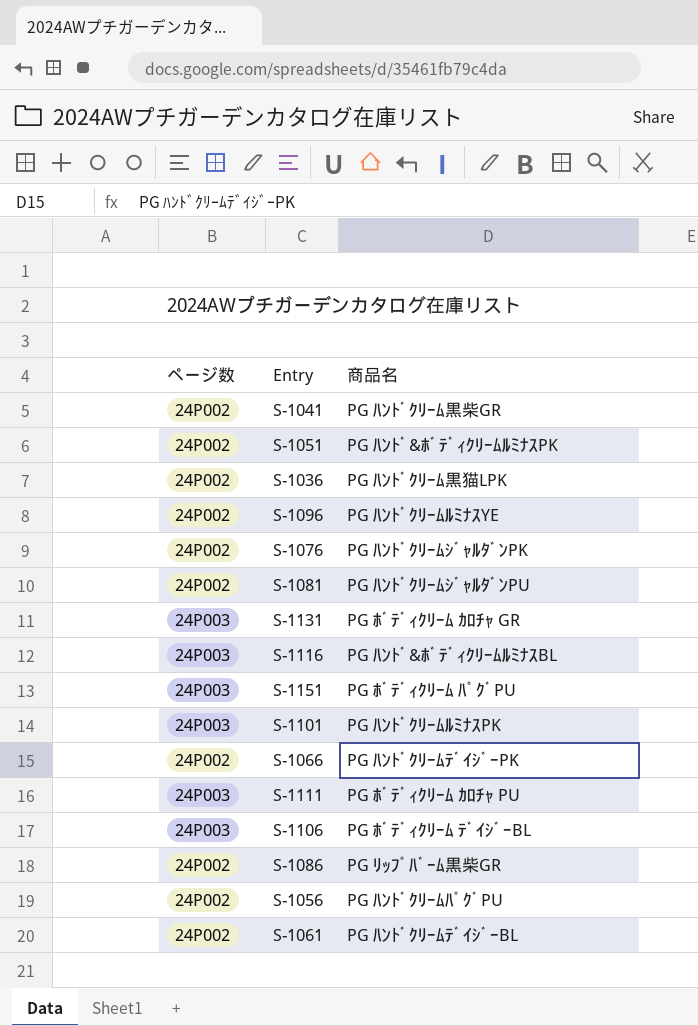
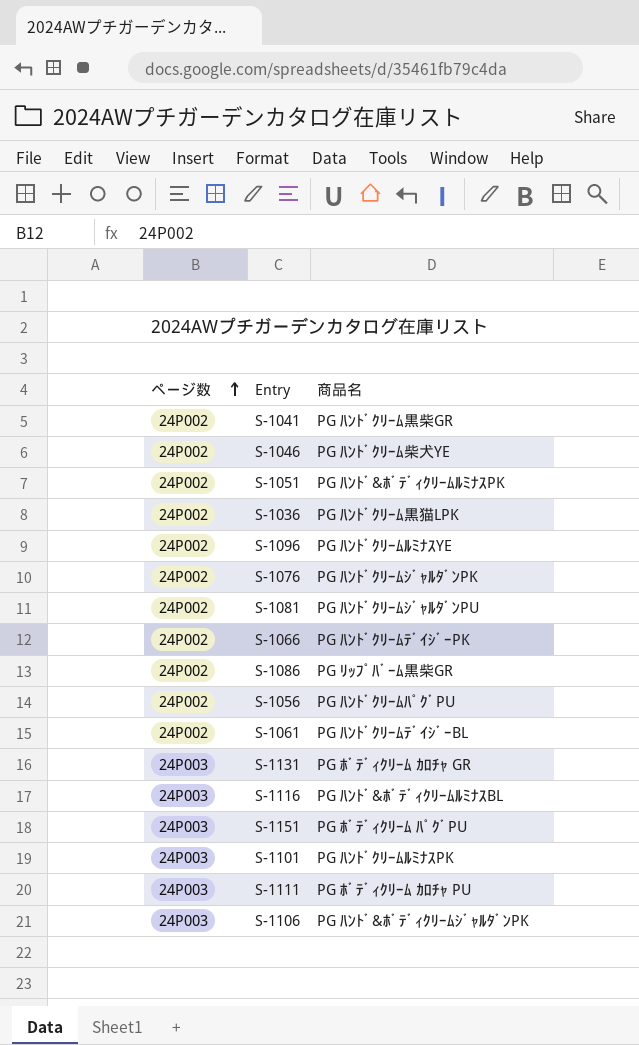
row order: none -> ページ数 ascending
row S-1046: none -> 24P002 | PG ﾊﾝﾄﾞｸﾘｰﾑ柴犬YE
S-1106 | 商品名: PG ﾎﾞﾃﾞｨｸﾘｰﾑ ﾃﾞｲｼﾞｰBL -> PG ﾊﾝﾄﾞ&ﾎﾞﾃﾞｨｸﾘｰﾑｼﾞｬﾙﾀﾞﾝPK

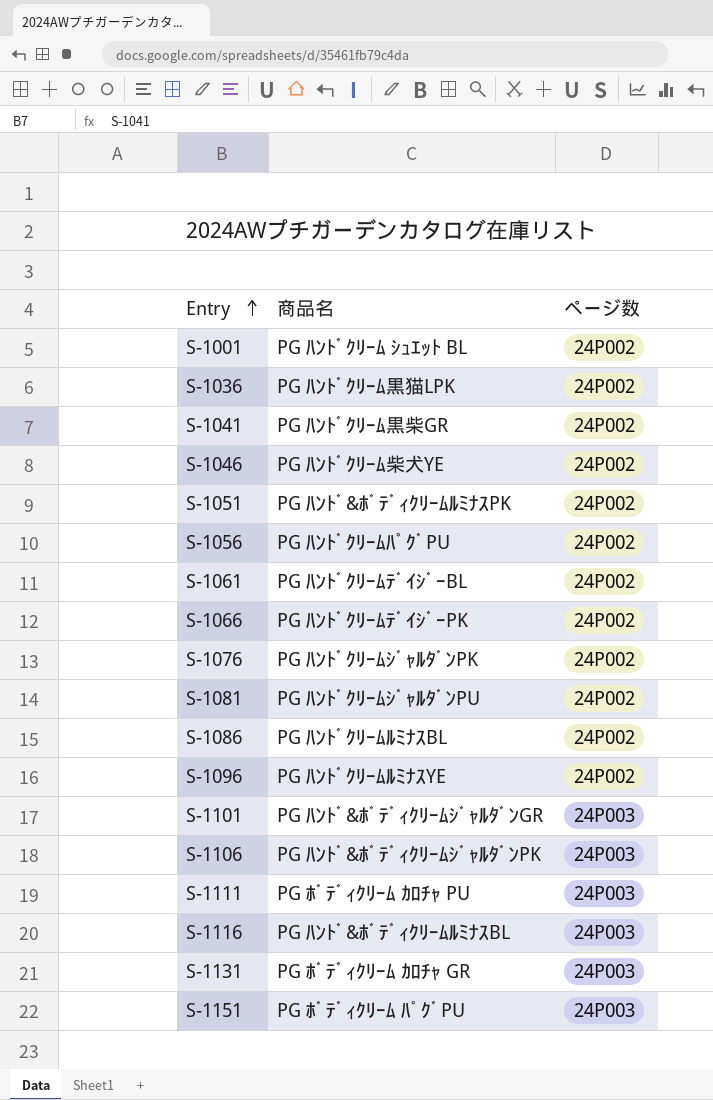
row order: ページ数 ascending -> Entry ascending
column ページ数 | position: 1 -> 3
row S-1001: none -> PG ﾊﾝﾄﾞｸﾘｰﾑ ｼｭｴｯﾄ BL | 24P002
S-1086 | 商品名: PG ﾘｯﾌﾟﾊﾞｰﾑ黒柴GR -> PG ﾊﾝﾄﾞｸﾘｰﾑﾙﾐﾅｽBL
S-1101 | 商品名: PG ﾊﾝﾄﾞｸﾘｰﾑﾙﾐﾅｽPK -> PG ﾊﾝﾄﾞ&ﾎﾞﾃﾞｨｸﾘｰﾑｼﾞｬﾙﾀﾞﾝGR

